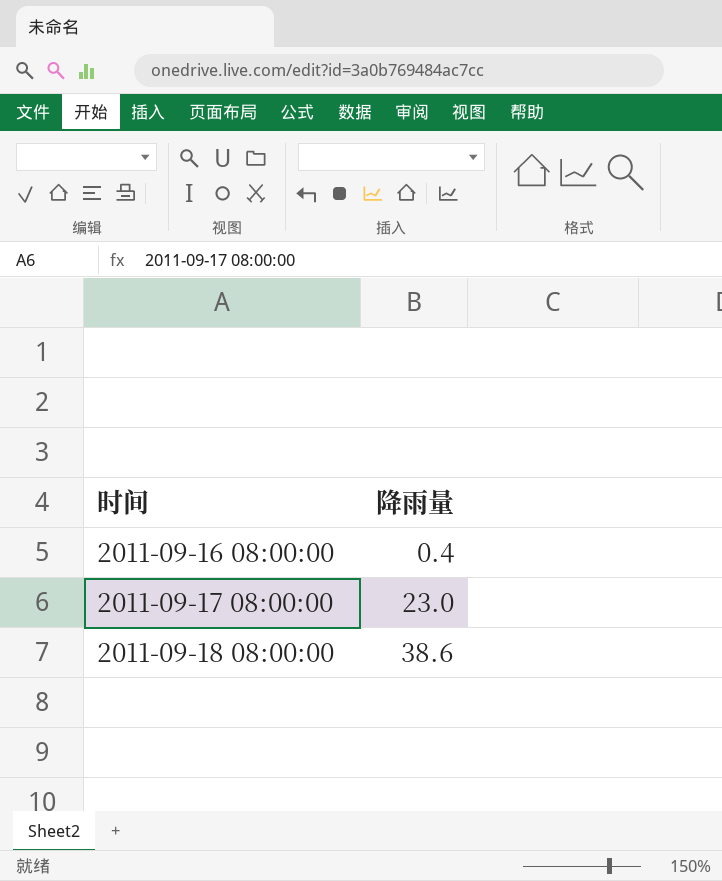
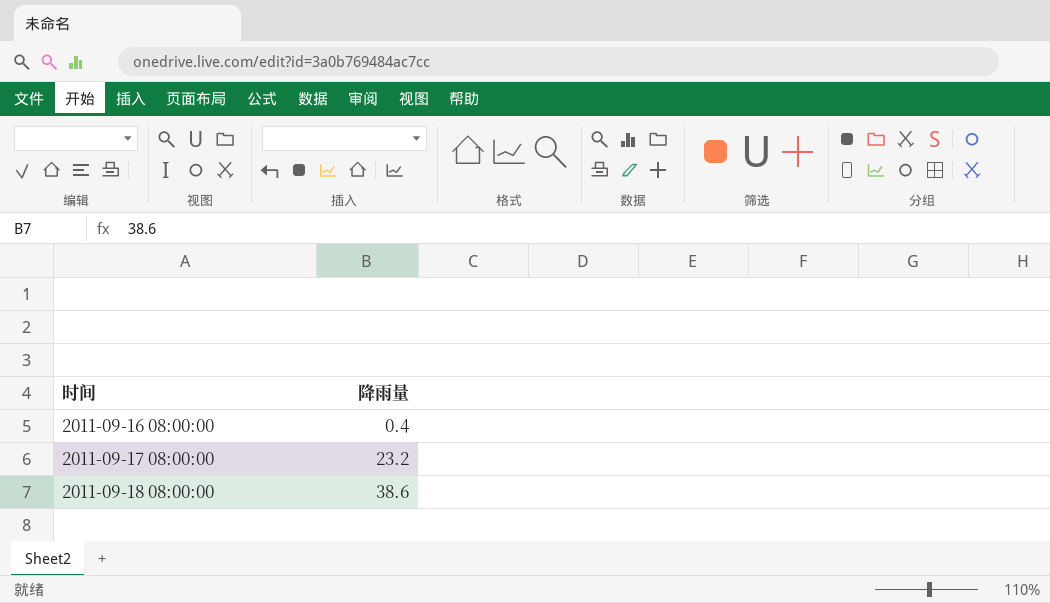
2011-09-17 08:00:00 | 降雨量: 23.0 -> 23.2

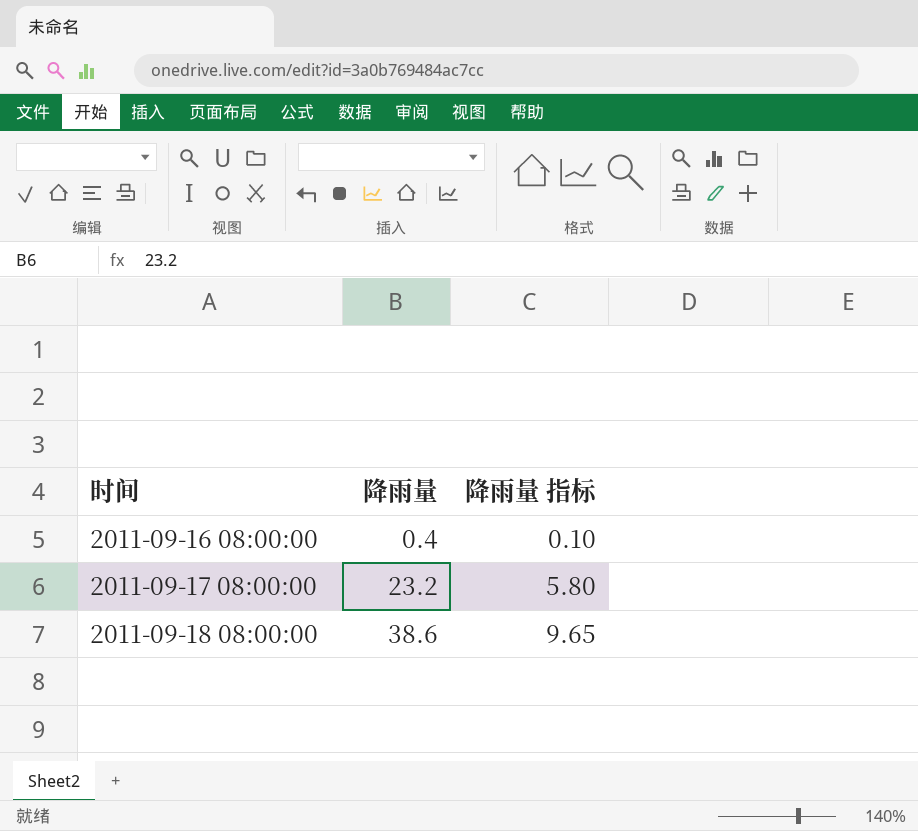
column 降雨量 指标 | formula: none -> [降雨量] * 0.25

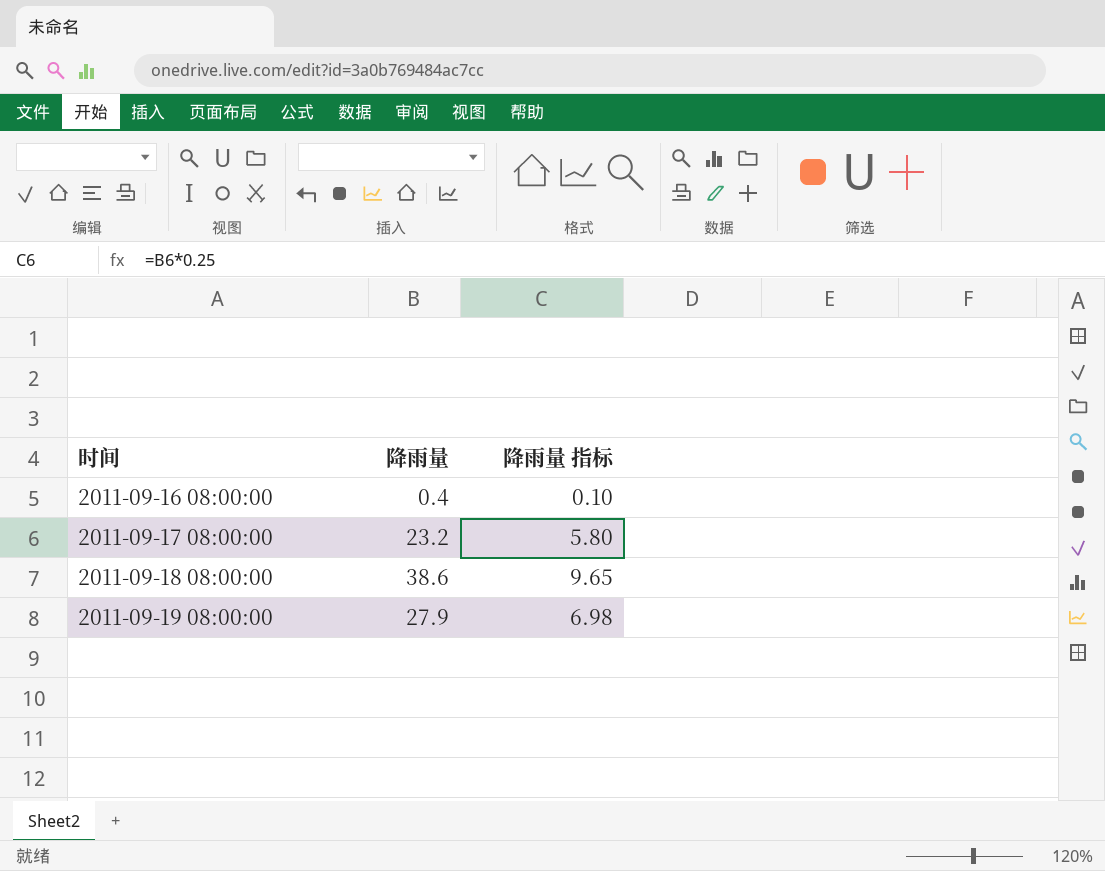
row 2011-09-19 08:00:00: none -> 27.9 | 6.98

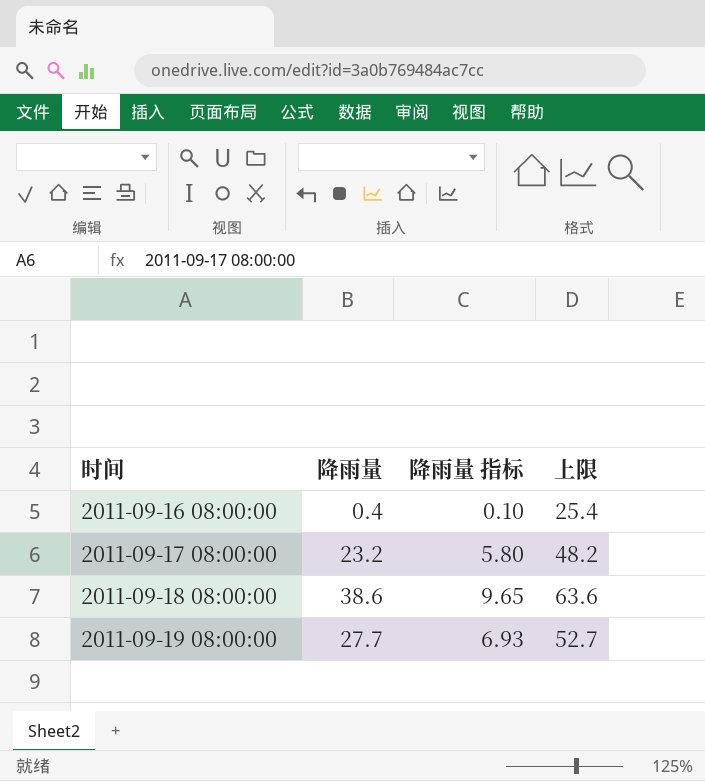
column 上限 | formula: none -> [降雨量] + 25
2011-09-19 08:00:00 | 降雨量: 27.9 -> 27.7
2011-09-19 08:00:00 | 降雨量 指标: 6.98 -> 6.93

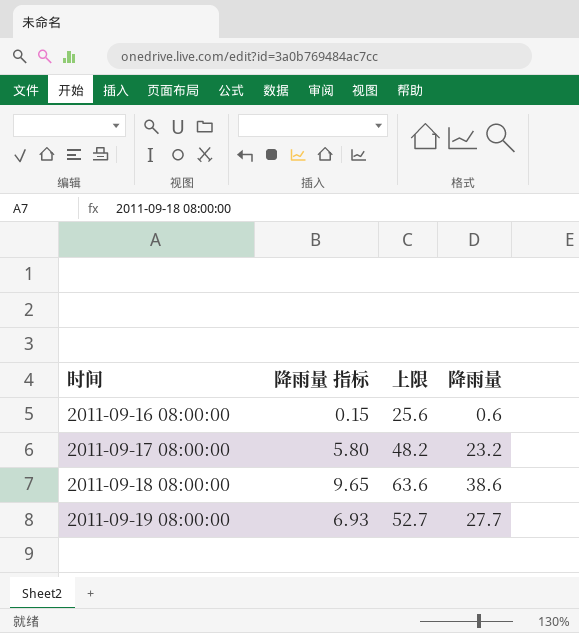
column 降雨量 | position: 2 -> 4
2011-09-16 08:00:00 | 降雨量 指标: 0.10 -> 0.15
2011-09-16 08:00:00 | 上限: 25.4 -> 25.6
2011-09-16 08:00:00 | 降雨量: 0.4 -> 0.6

